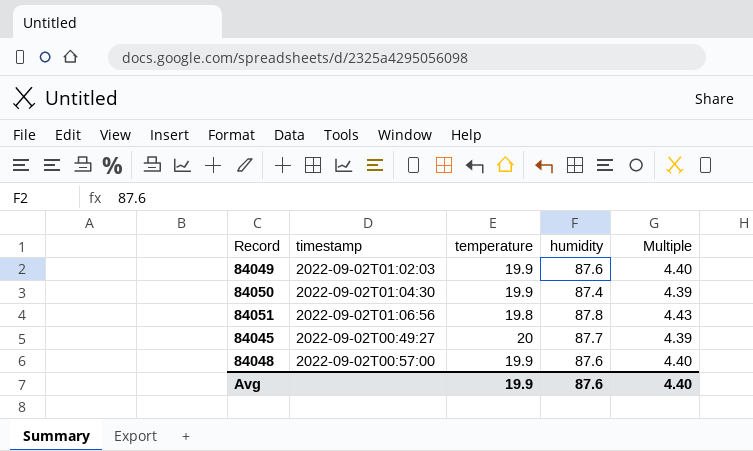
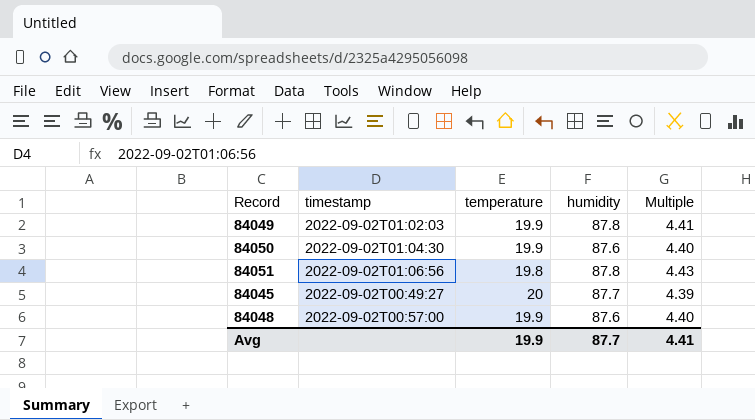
84049 | humidity: 87.6 -> 87.8
84049 | Multiple: 4.40 -> 4.41
84050 | humidity: 87.4 -> 87.6
84050 | Multiple: 4.39 -> 4.40
Avg | humidity: 87.6 -> 87.7
Avg | Multiple: 4.40 -> 4.41

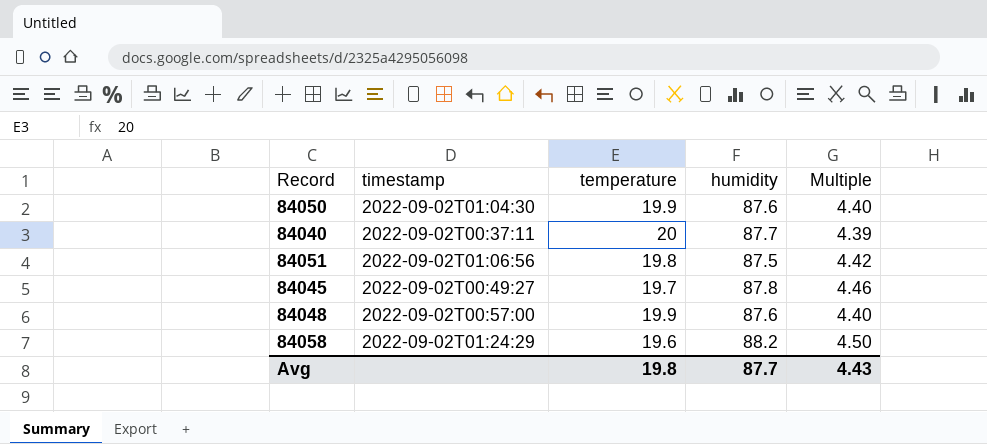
row 84049: 2022-09-02T01:02:03 | 19.9 | 87.8 | 4.41 -> none
row 84040: none -> 2022-09-02T00:37:11 | 20 | 87.7 | 4.39
84051 | humidity: 87.8 -> 87.5
84051 | Multiple: 4.43 -> 4.42
84045 | temperature: 20 -> 19.7
84045 | humidity: 87.7 -> 87.8
84045 | Multiple: 4.39 -> 4.46
row 84058: none -> 2022-09-02T01:24:29 | 19.6 | 88.2 | 4.50
Avg | temperature: 19.9 -> 19.8
Avg | Multiple: 4.41 -> 4.43

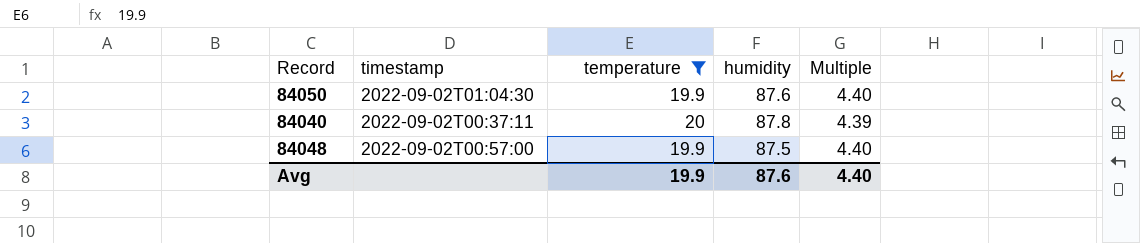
filter: none -> temperature >= 19.9
84040 | humidity: 87.7 -> 87.8
84048 | humidity: 87.6 -> 87.5
Avg | temperature: 19.8 -> 19.9
Avg | humidity: 87.7 -> 87.6
Avg | Multiple: 4.43 -> 4.40

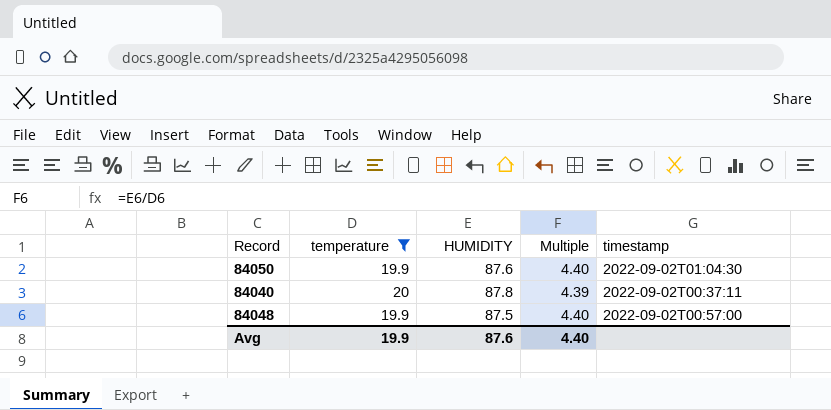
column name: humidity -> HUMIDITY
column timestamp | position: 2 -> 5

